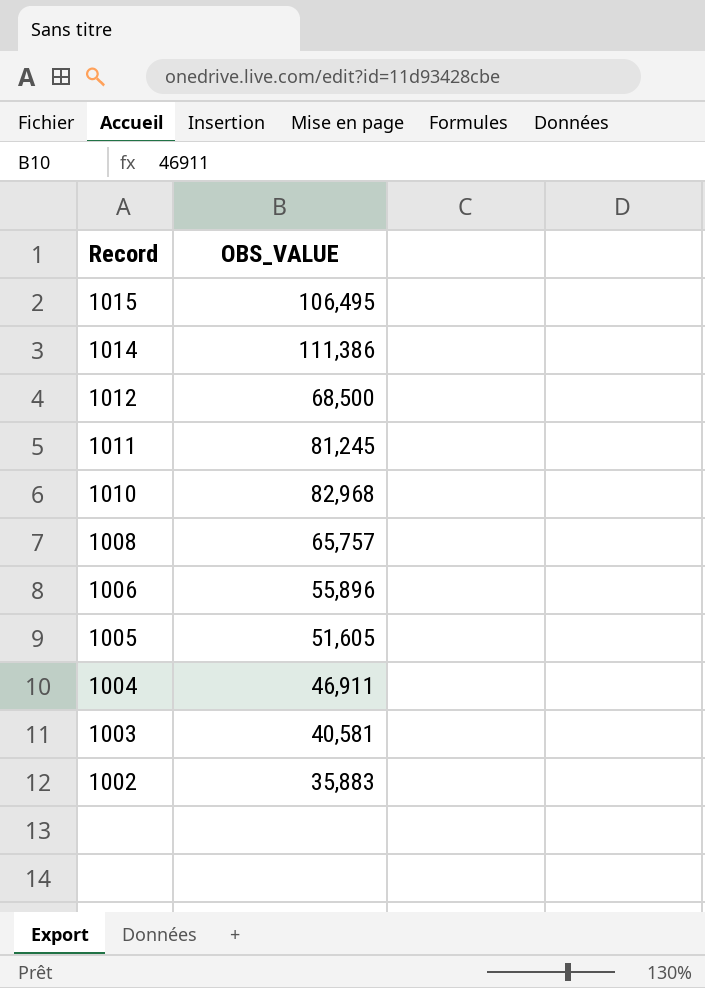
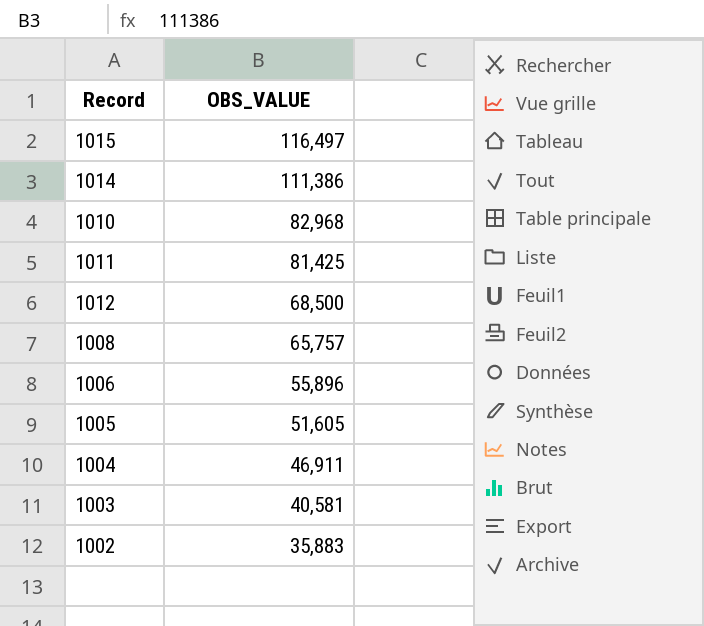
row order: Record descending -> OBS_VALUE descending
1015 | OBS_VALUE: 106,495 -> 116,497
1011 | OBS_VALUE: 81,245 -> 81,425

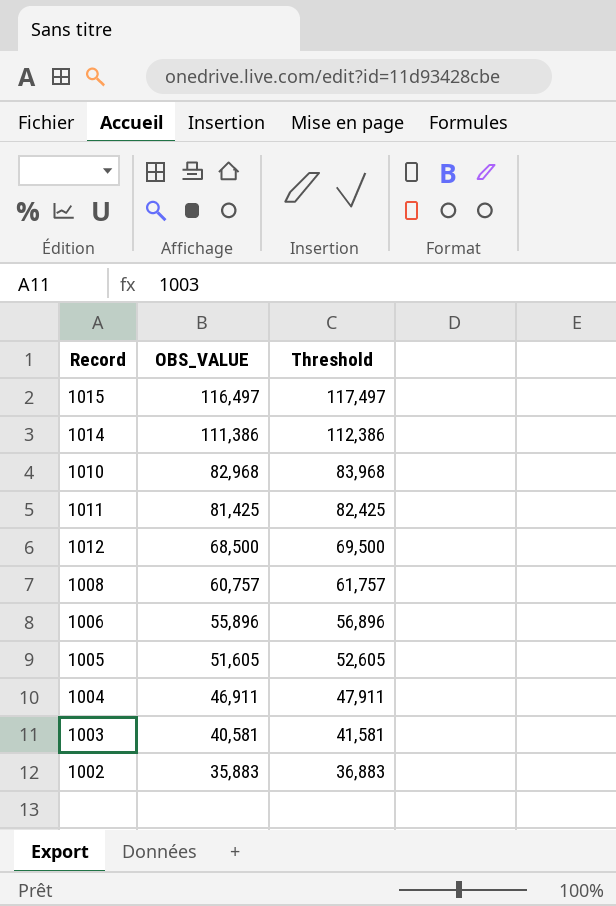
column Threshold | formula: none -> [OBS_VALUE] + 1000
1008 | OBS_VALUE: 65,757 -> 60,757

